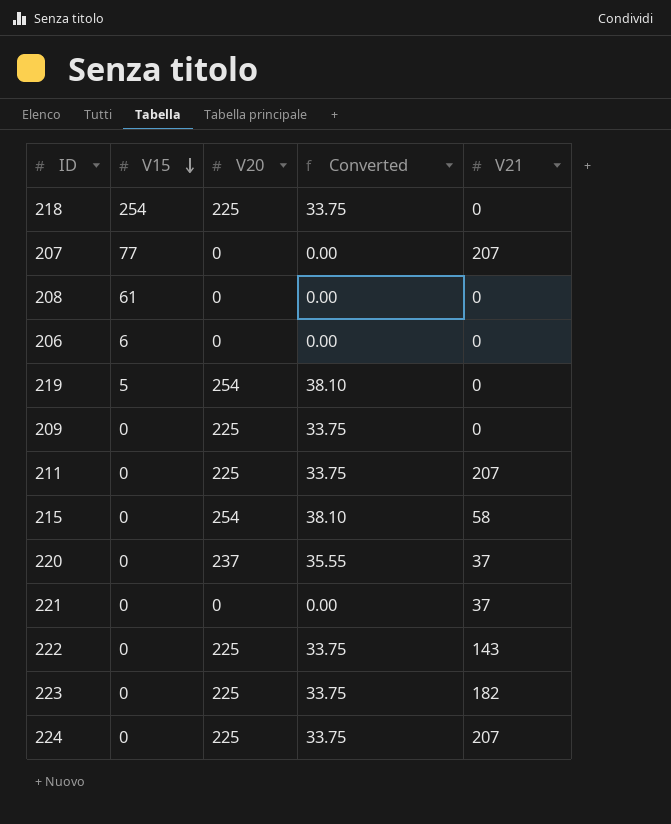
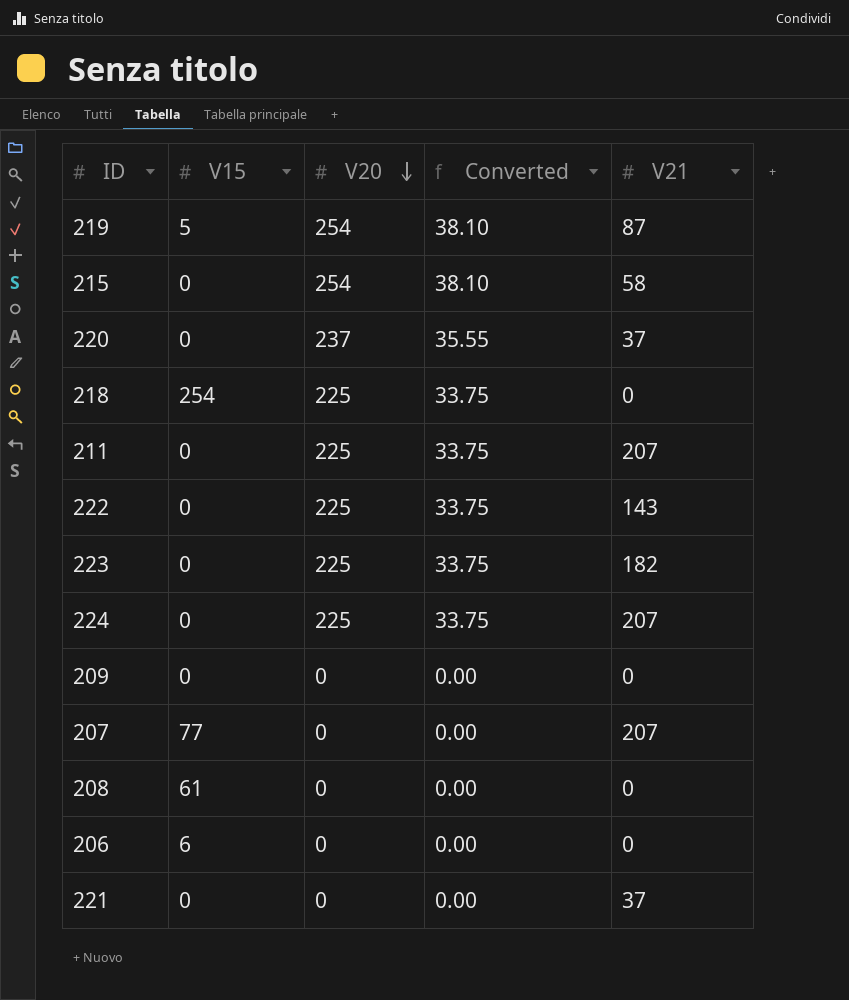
row order: V15 descending -> V20 descending
219 | V21: 0 -> 87
209 | V20: 225 -> 0
209 | Converted: 33.75 -> 0.00

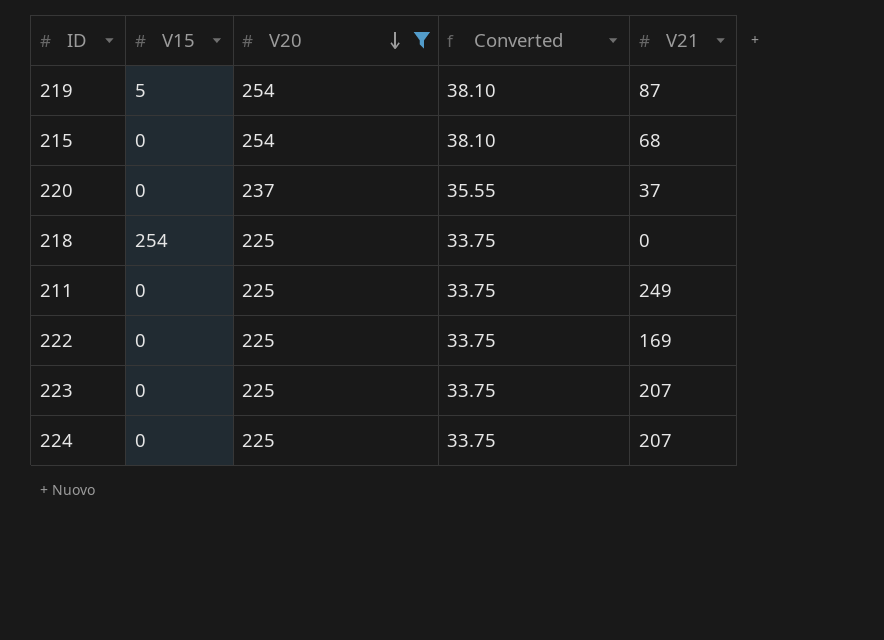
filter: none -> V20 != 0
215 | V21: 58 -> 68
211 | V21: 207 -> 249
222 | V21: 143 -> 169
223 | V21: 182 -> 207

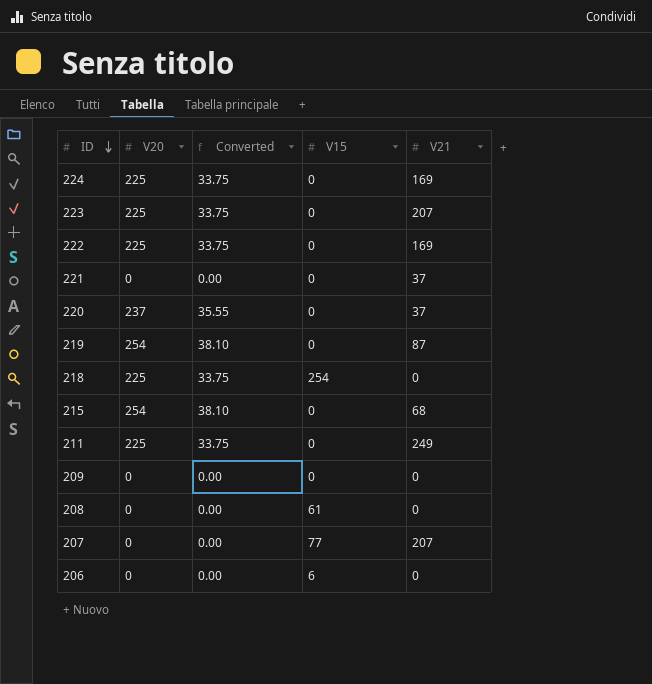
filter: V20 != 0 -> none
row order: V20 descending -> ID descending
column V15 | position: 2 -> 4
224 | V21: 207 -> 169
219 | V15: 5 -> 0

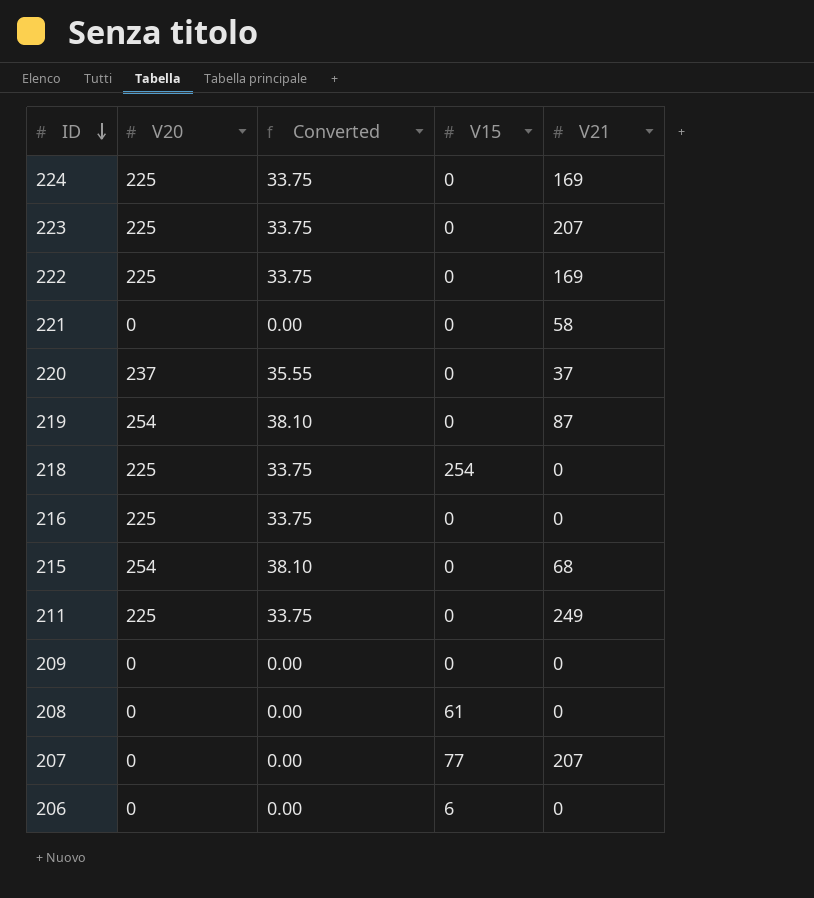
221 | V21: 37 -> 58
row 216: none -> 225 | 33.75 | 0 | 0

